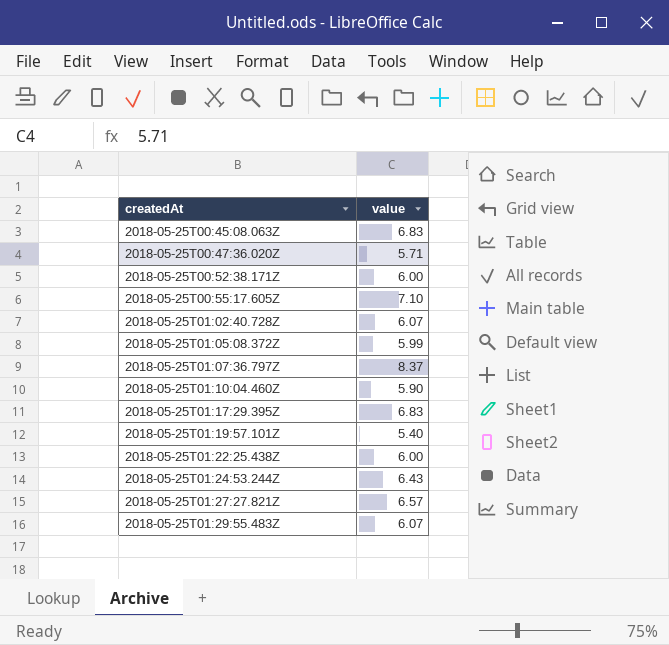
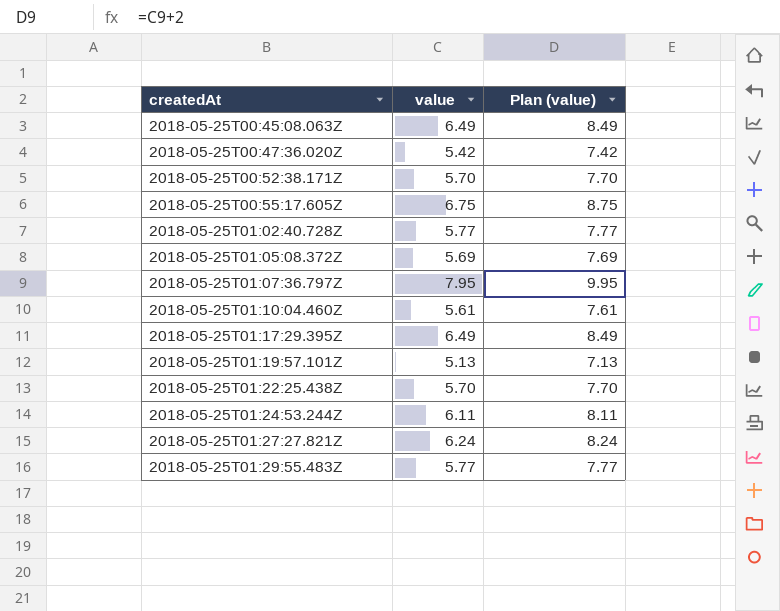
column Plan (value) | formula: none -> [value] + 2
2018-05-25T00:45:08.063Z | value: 6.83 -> 6.49
2018-05-25T00:47:36.020Z | value: 5.71 -> 5.42
2018-05-25T00:52:38.171Z | value: 6.00 -> 5.70
2018-05-25T00:55:17.605Z | value: 7.10 -> 6.75
2018-05-25T01:02:40.728Z | value: 6.07 -> 5.77
2018-05-25T01:05:08.372Z | value: 5.99 -> 5.69
2018-05-25T01:07:36.797Z | value: 8.37 -> 7.95
2018-05-25T01:10:04.460Z | value: 5.90 -> 5.61
2018-05-25T01:17:29.395Z | value: 6.83 -> 6.49
2018-05-25T01:19:57.101Z | value: 5.40 -> 5.13
2018-05-25T01:22:25.438Z | value: 6.00 -> 5.70
2018-05-25T01:24:53.244Z | value: 6.43 -> 6.11
2018-05-25T01:27:27.821Z | value: 6.57 -> 6.24
2018-05-25T01:29:55.483Z | value: 6.07 -> 5.77

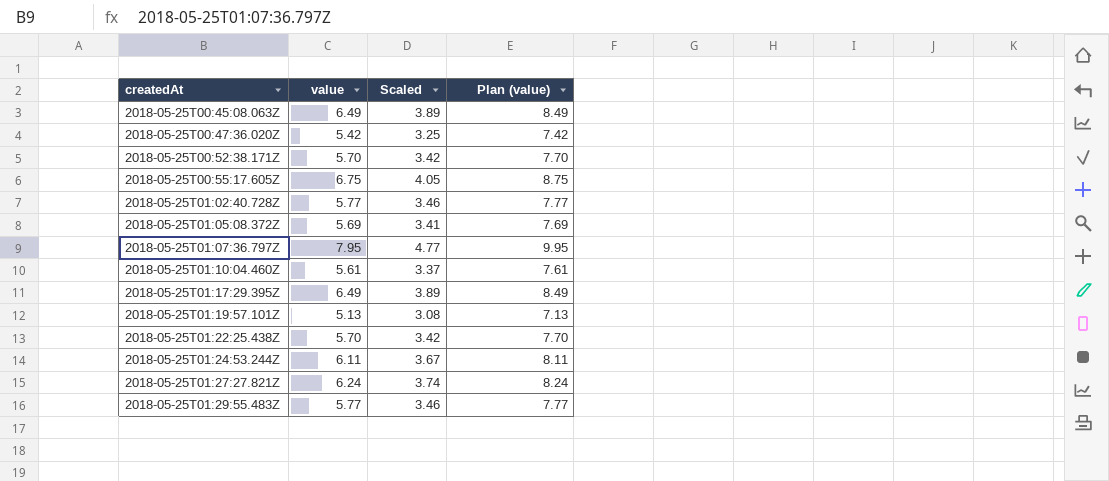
column Scaled | formula: none -> [value] * 0.6

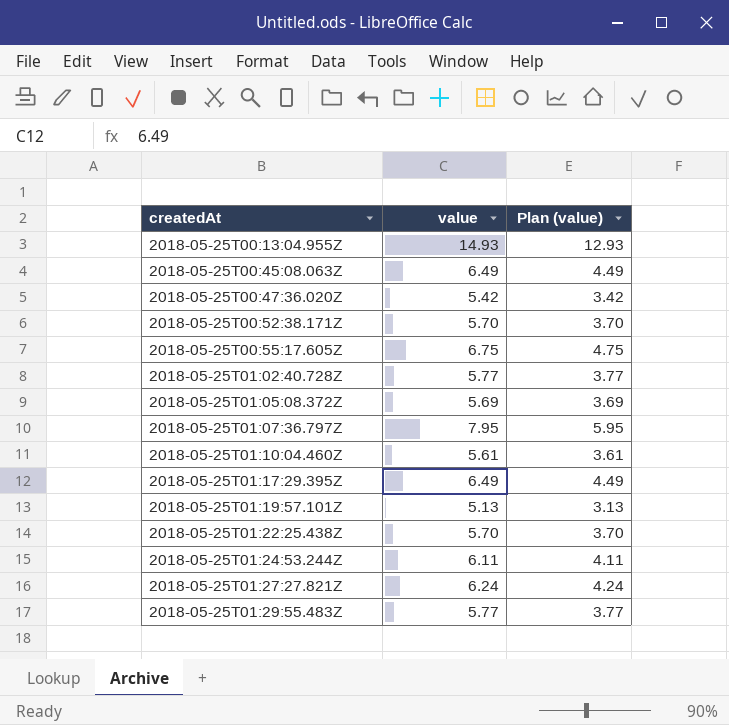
column Scaled | formula: [value] * 0.6 -> none
column Plan (value) | formula: [value] + 2 -> [value] - 2
row 2018-05-25T00:13:04.955Z: none -> 14.93 | 12.93

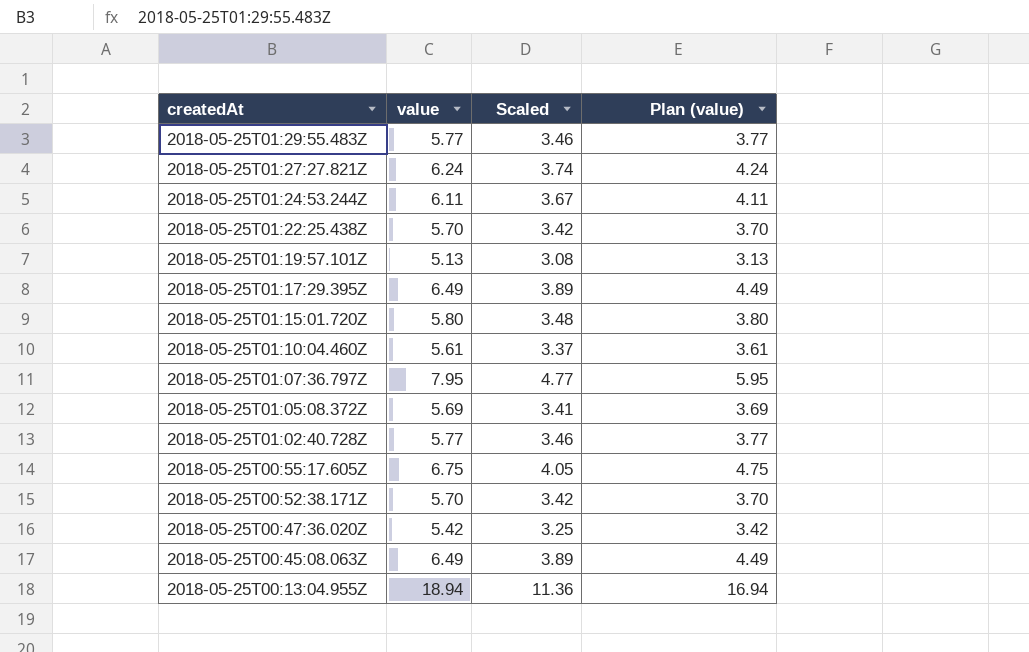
row order: createdAt ascending -> createdAt descending
column Scaled | formula: none -> [value] * 0.6
row 2018-05-25T01:15:01.720Z: none -> 5.80 | 3.48 | 3.80
2018-05-25T00:13:04.955Z | value: 14.93 -> 18.94
2018-05-25T00:13:04.955Z | Plan (value): 12.93 -> 16.94

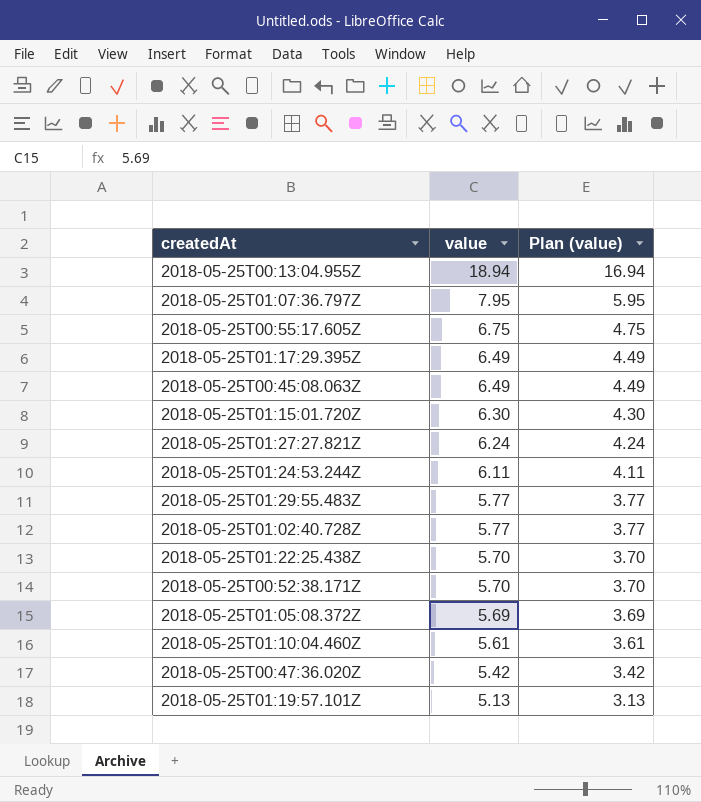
row order: createdAt descending -> value descending
column Scaled | formula: [value] * 0.6 -> none
2018-05-25T01:15:01.720Z | value: 5.80 -> 6.30
2018-05-25T01:15:01.720Z | Plan (value): 3.80 -> 4.30

